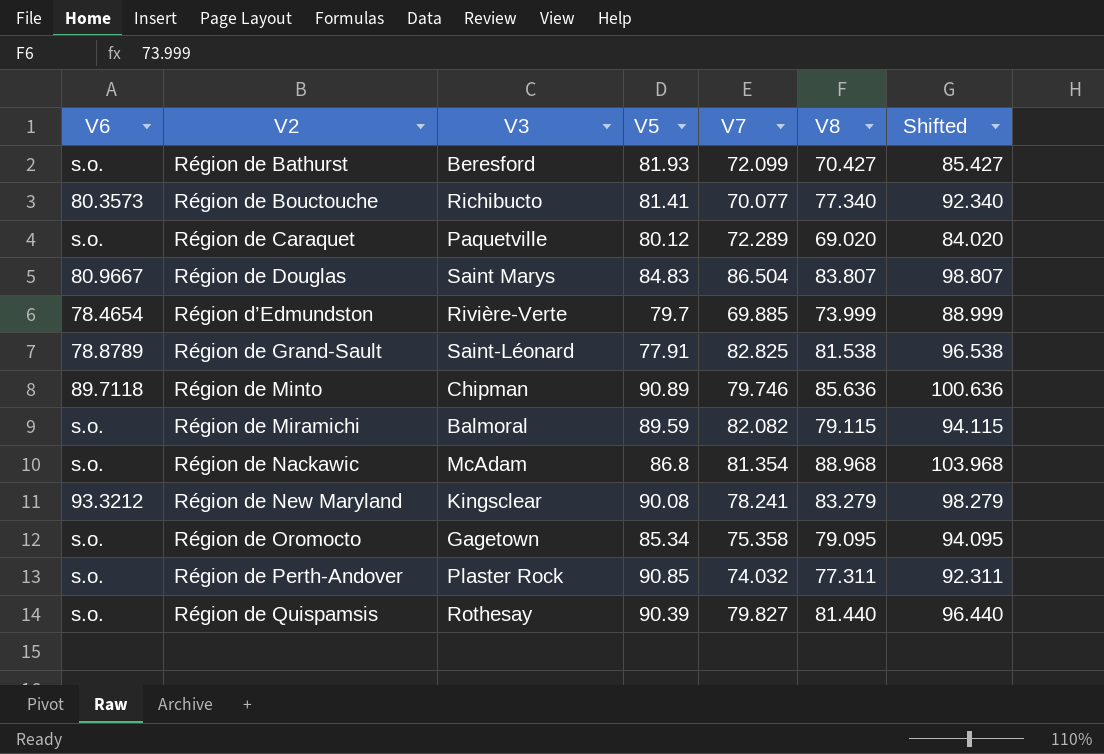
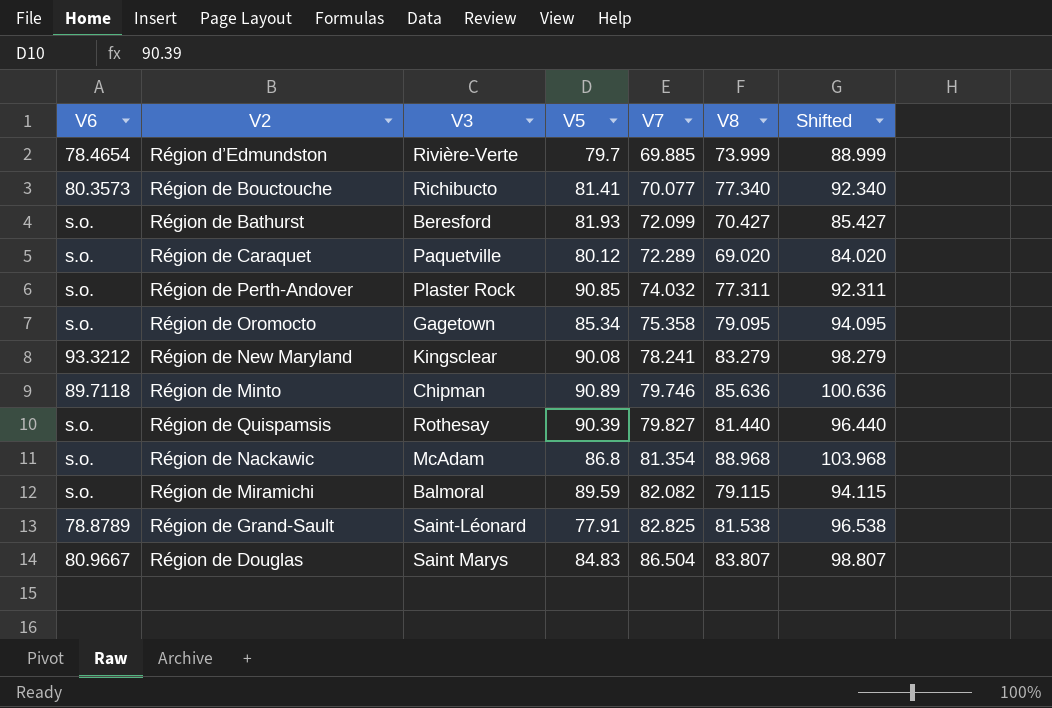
row order: none -> V7 ascending

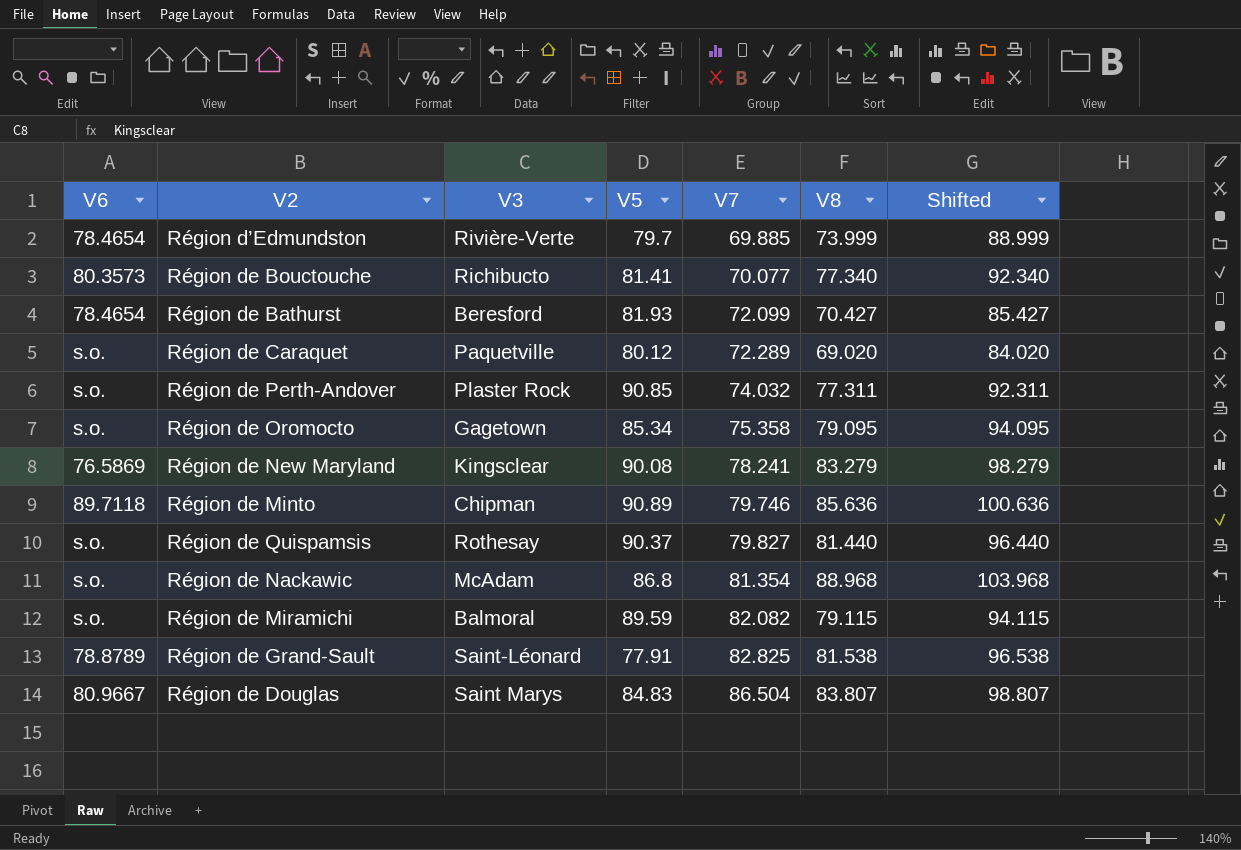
Région de Bathurst | V6: s.o. -> 78.4654
Région de New Maryland | V6: 93.3212 -> 76.5869
Région de Quispamsis | V5: 90.39 -> 90.37

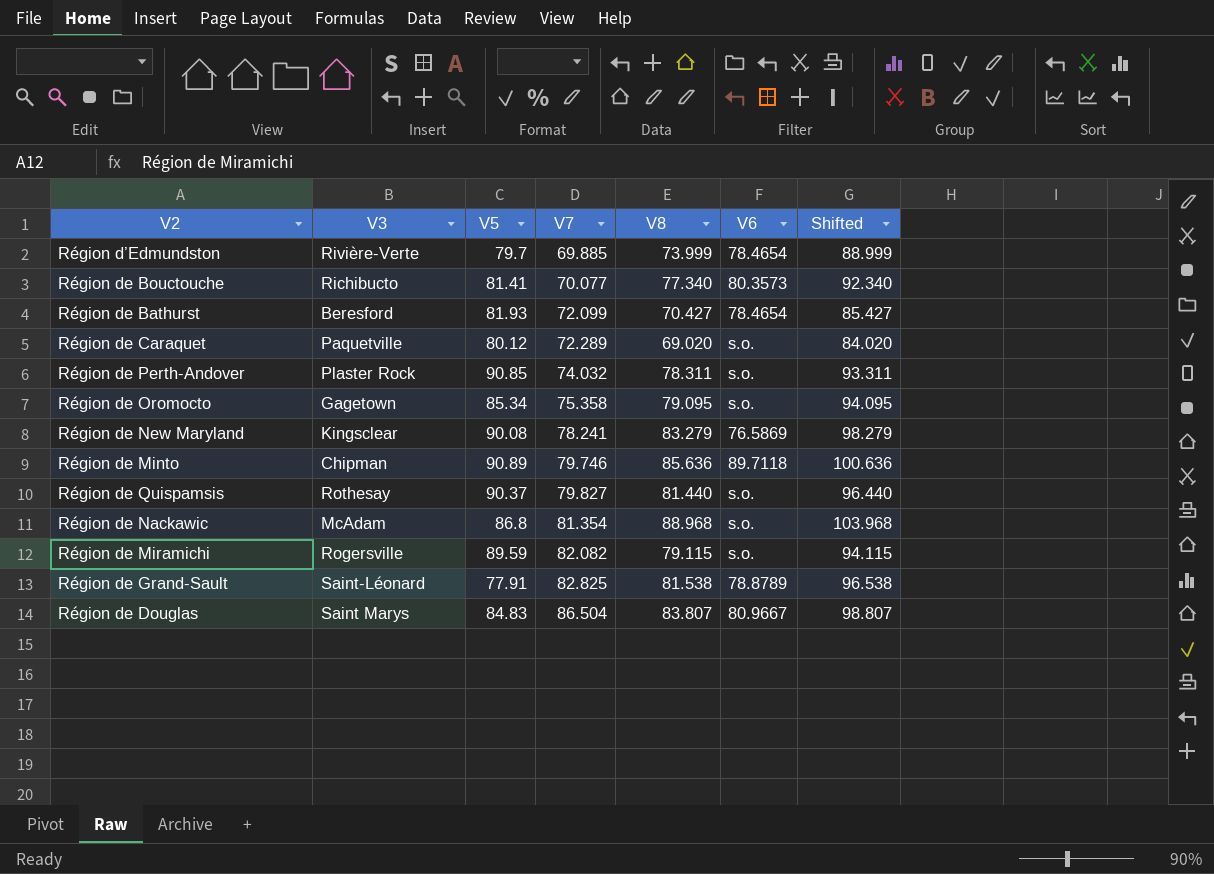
column V6 | position: 1 -> 6
Région de Perth-Andover | V8: 77.311 -> 78.311
Région de Perth-Andover | Shifted: 92.311 -> 93.311
Région de Miramichi | V3: Balmoral -> Rogersville

